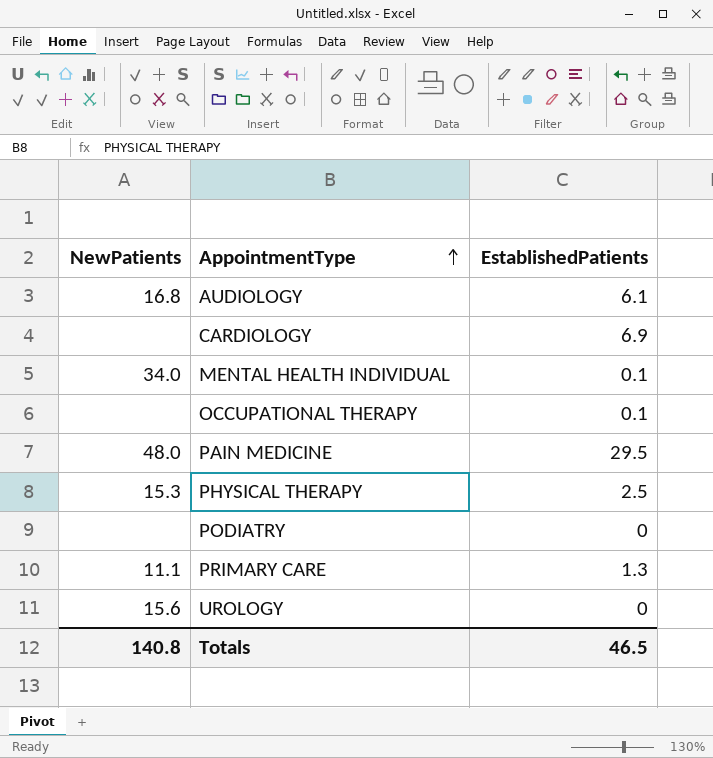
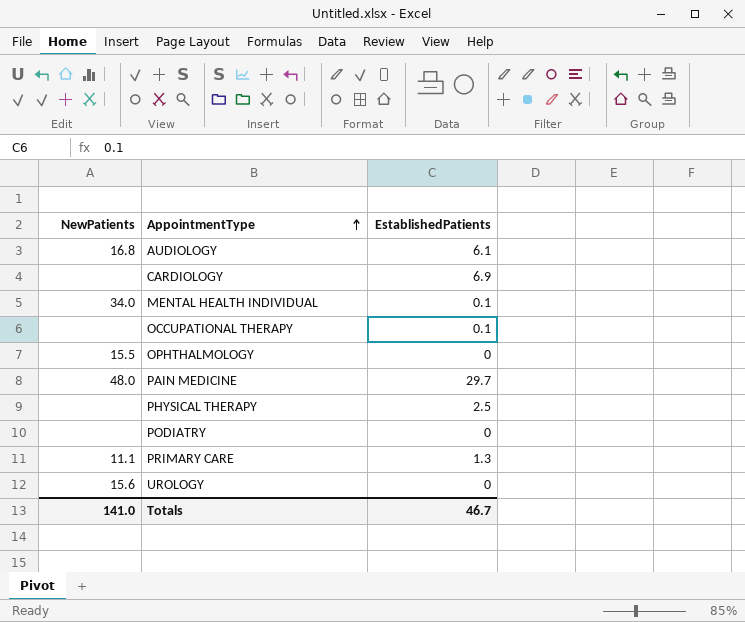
row OPHTHALMOLOGY: none -> 15.5 | 0
PAIN MEDICINE | EstablishedPatients: 29.5 -> 29.7
PHYSICAL THERAPY | NewPatients: 15.3 -> none
Totals | NewPatients: 140.8 -> 141.0
Totals | EstablishedPatients: 46.5 -> 46.7

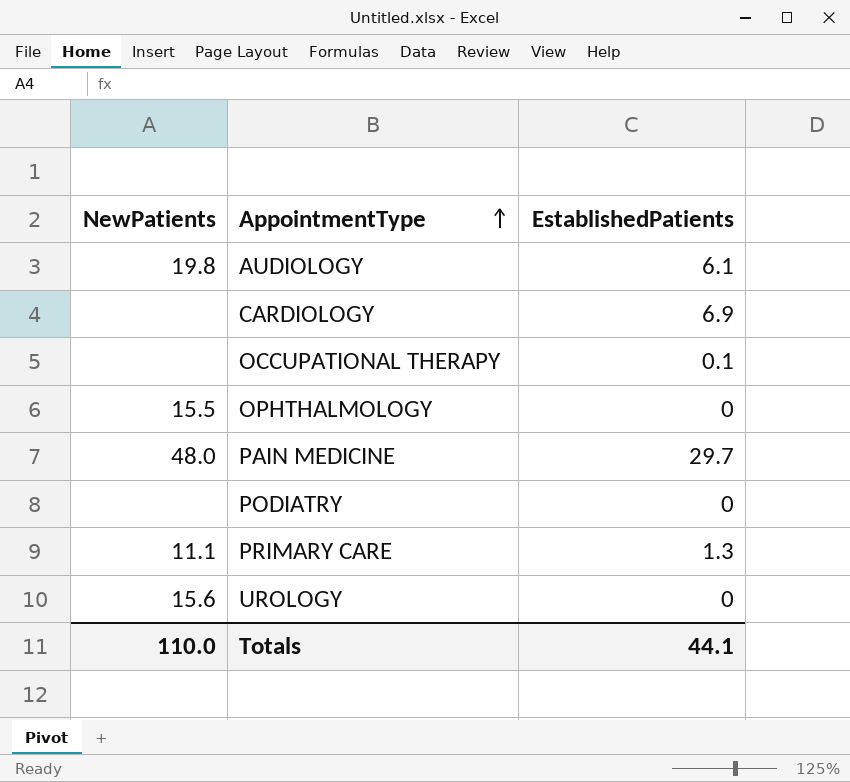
row MENTAL HEALTH INDIVIDUAL: 34.0 | 0.1 -> none
row PHYSICAL THERAPY: none | 2.5 -> none
AUDIOLOGY | NewPatients: 16.8 -> 19.8
Totals | NewPatients: 141.0 -> 110.0
Totals | EstablishedPatients: 46.7 -> 44.1

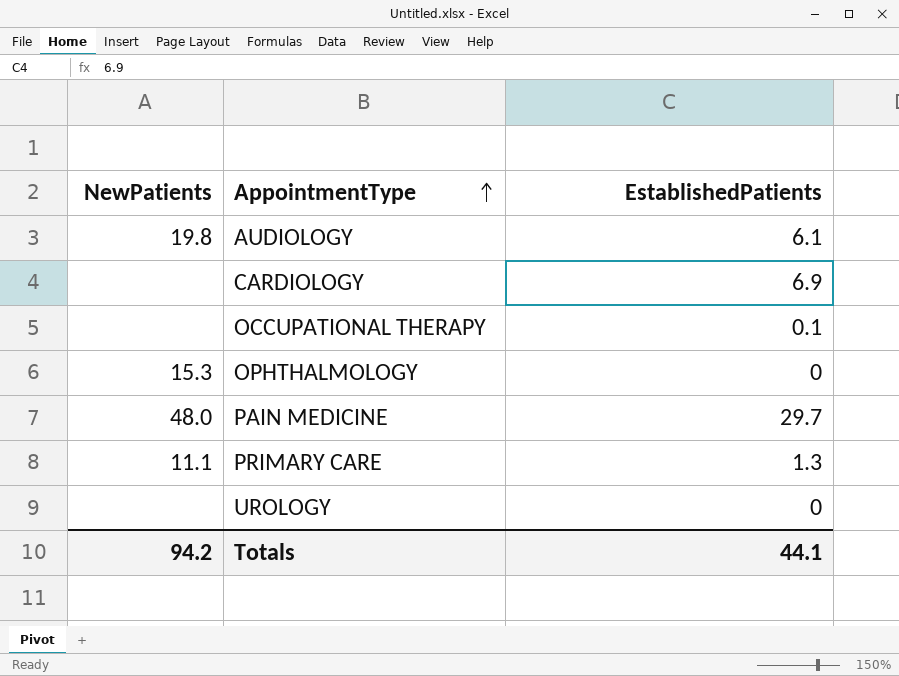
row PODIATRY: none | 0 -> none
OPHTHALMOLOGY | NewPatients: 15.5 -> 15.3
UROLOGY | NewPatients: 15.6 -> none
Totals | NewPatients: 110.0 -> 94.2

